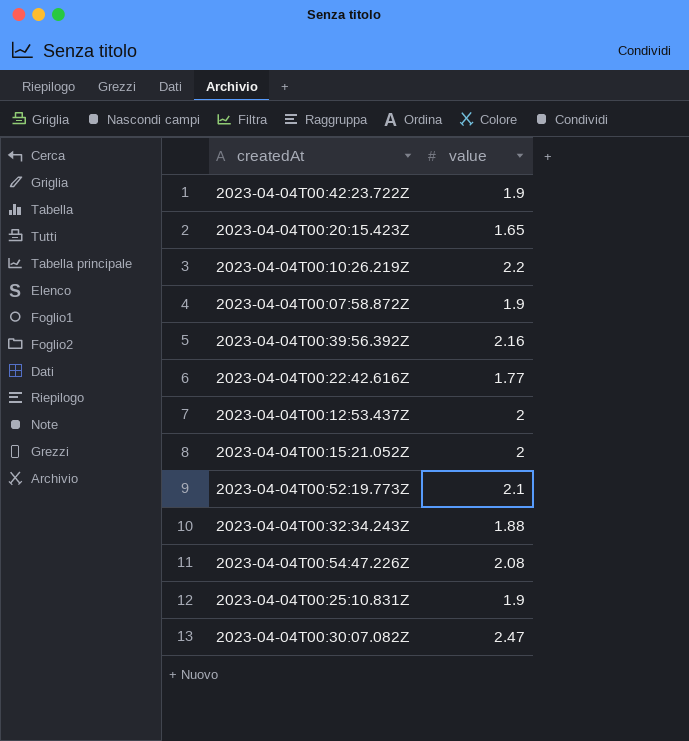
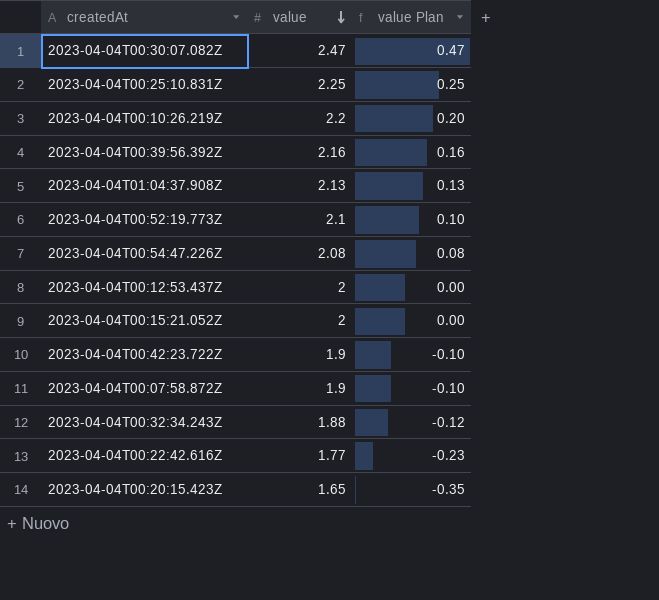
row order: none -> value descending
column value Plan | formula: none -> [value] - 2
2023-04-04T00:25:10.831Z | value: 1.9 -> 2.25
row 2023-04-04T01:04:37.908Z: none -> 2.13 | 0.13

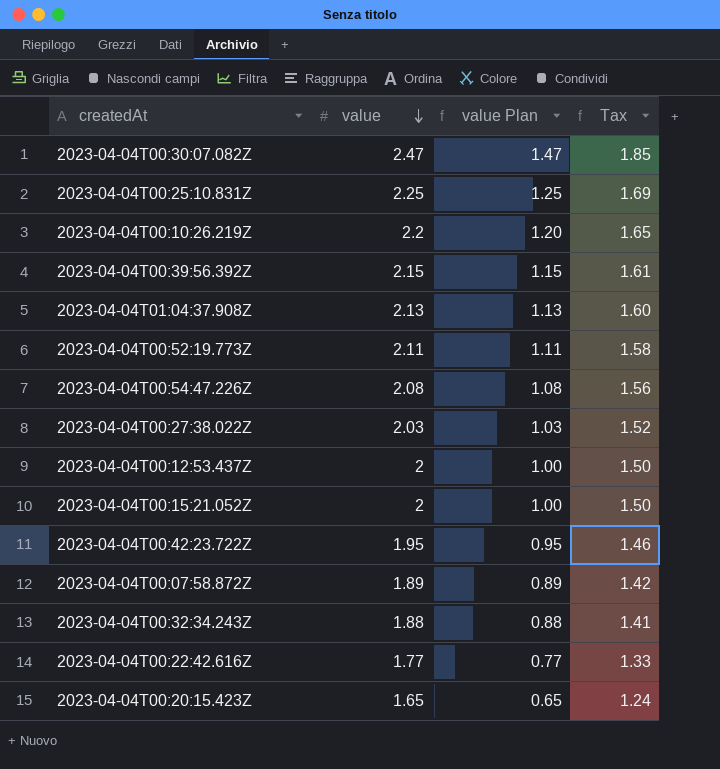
column value Plan | formula: [value] - 2 -> [value] - 1
column Tax | formula: none -> [value] * 0.75
2023-04-04T00:39:56.392Z | value: 2.16 -> 2.15
2023-04-04T00:52:19.773Z | value: 2.1 -> 2.11
row 2023-04-04T00:27:38.022Z: none -> 2.03 | 1.03 | 1.52
2023-04-04T00:42:23.722Z | value: 1.9 -> 1.95
2023-04-04T00:07:58.872Z | value: 1.9 -> 1.89

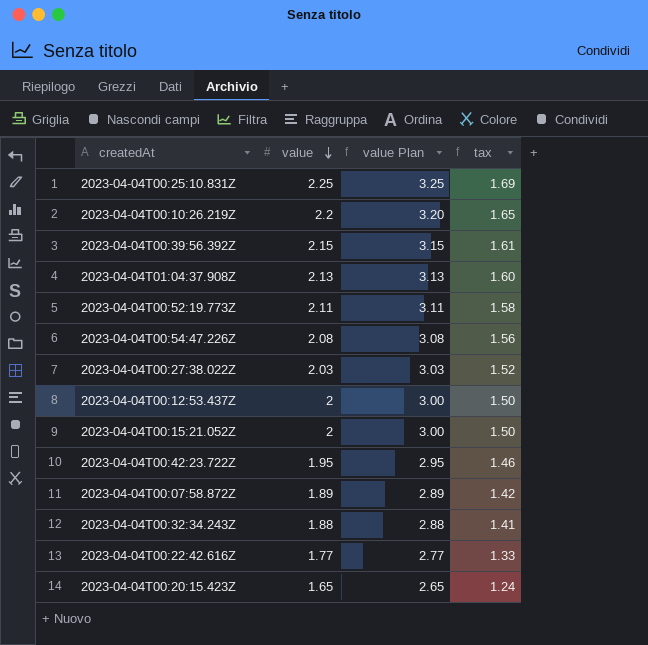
column value Plan | formula: [value] - 1 -> [value] + 1
column name: Tax -> tax
row 2023-04-04T00:30:07.082Z: 2.47 | 1.47 | 1.85 -> none

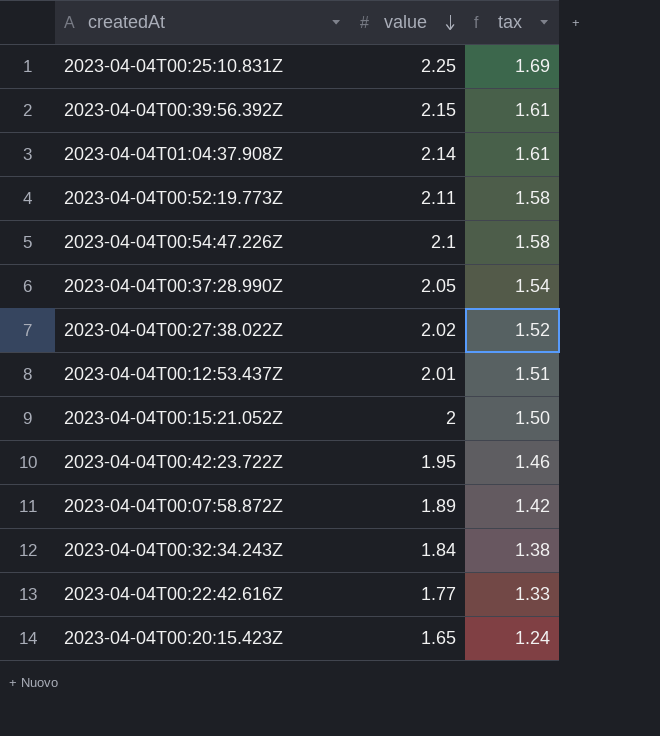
column value Plan | formula: [value] + 1 -> none
row 2023-04-04T00:10:26.219Z: 2.2 | 3.20 | 1.65 -> none
2023-04-04T01:04:37.908Z | value: 2.13 -> 2.14
2023-04-04T01:04:37.908Z | tax: 1.60 -> 1.61
2023-04-04T00:54:47.226Z | value: 2.08 -> 2.1
2023-04-04T00:54:47.226Z | tax: 1.56 -> 1.58
row 2023-04-04T00:37:28.990Z: none -> 2.05 | 1.54
2023-04-04T00:27:38.022Z | value: 2.03 -> 2.02
2023-04-04T00:12:53.437Z | value: 2 -> 2.01
2023-04-04T00:12:53.437Z | tax: 1.50 -> 1.51
2023-04-04T00:32:34.243Z | value: 1.88 -> 1.84
2023-04-04T00:32:34.243Z | tax: 1.41 -> 1.38

